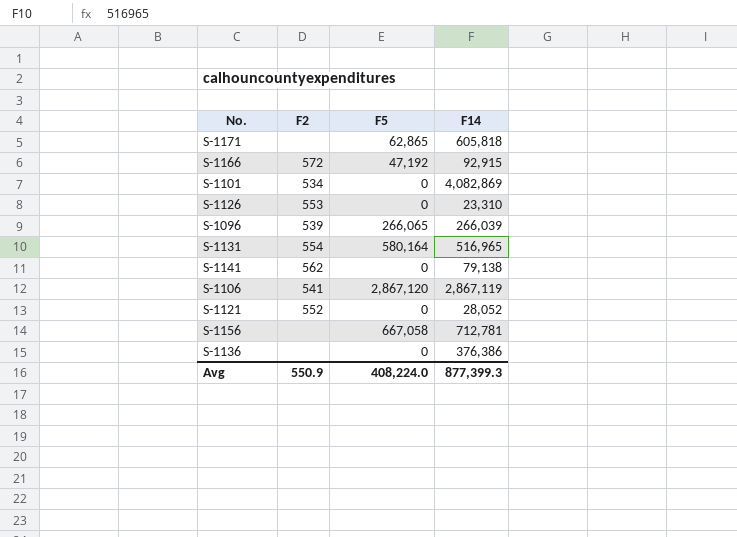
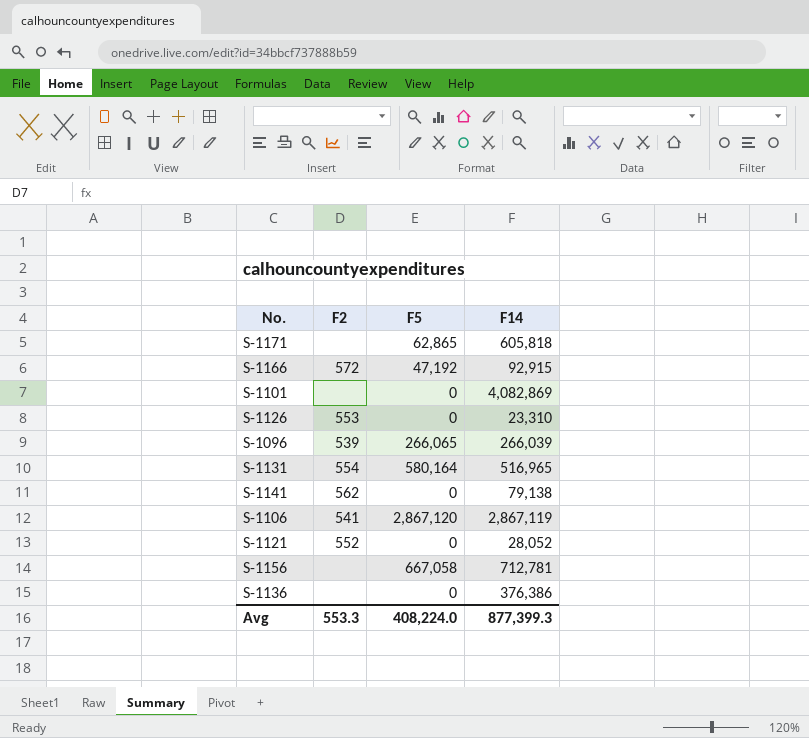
S-1101 | F2: 534 -> none
Avg | F2: 550.9 -> 553.3

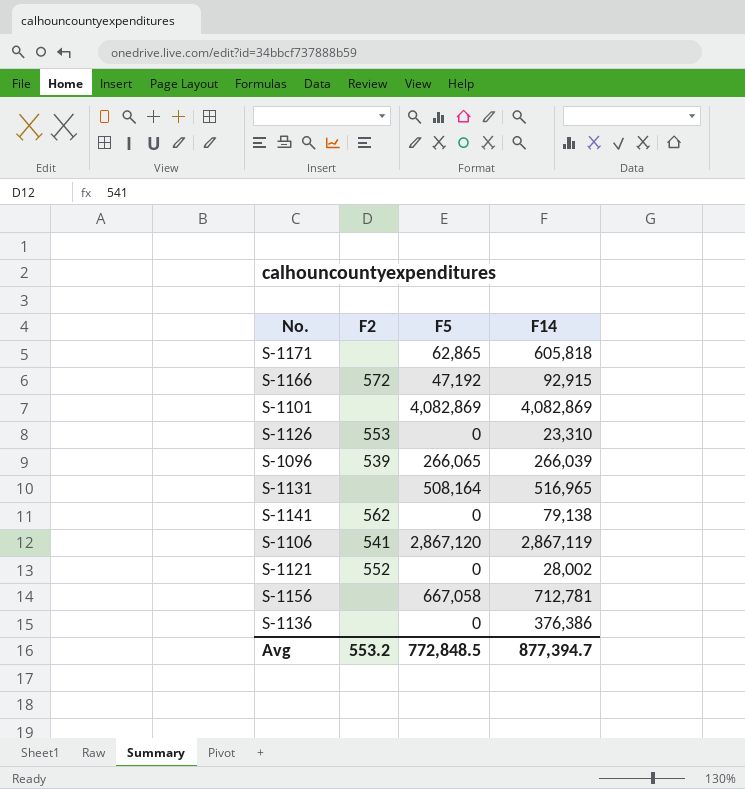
S-1101 | F5: 0 -> 4,082,869
S-1131 | F2: 554 -> none
S-1131 | F5: 580,164 -> 508,164
S-1121 | F14: 28,052 -> 28,002
Avg | F2: 553.3 -> 553.2
Avg | F5: 408,224.0 -> 772,848.5
Avg | F14: 877,399.3 -> 877,394.7

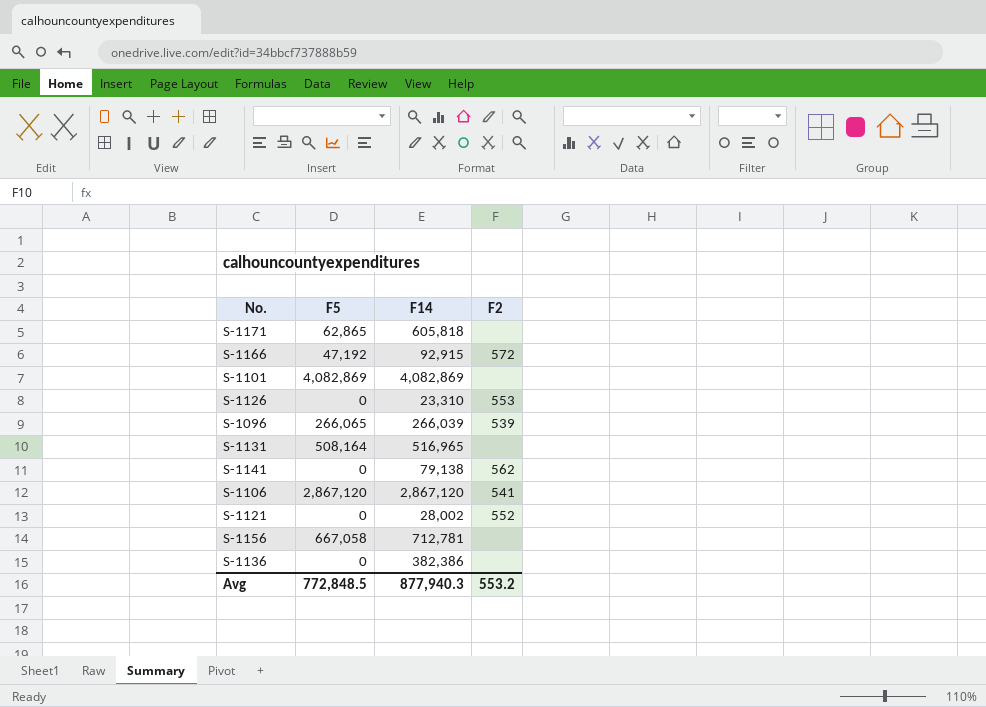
column F2 | position: 2 -> 4
S-1106 | F14: 2,867,119 -> 2,867,120
S-1136 | F14: 376,386 -> 382,386
Avg | F14: 877,394.7 -> 877,940.3

